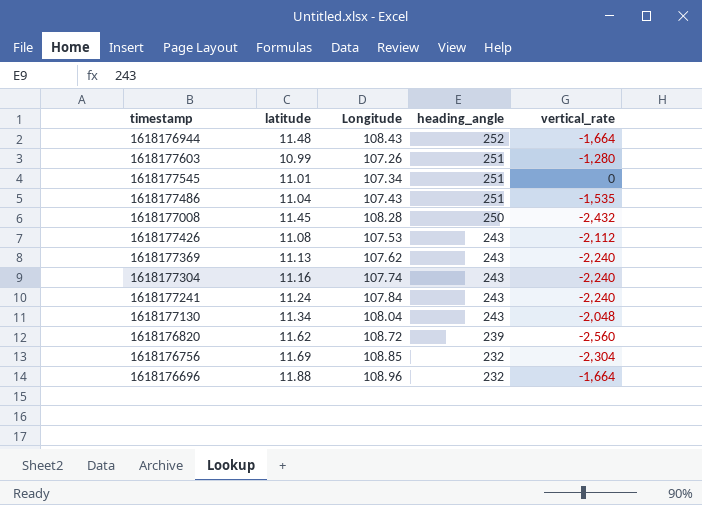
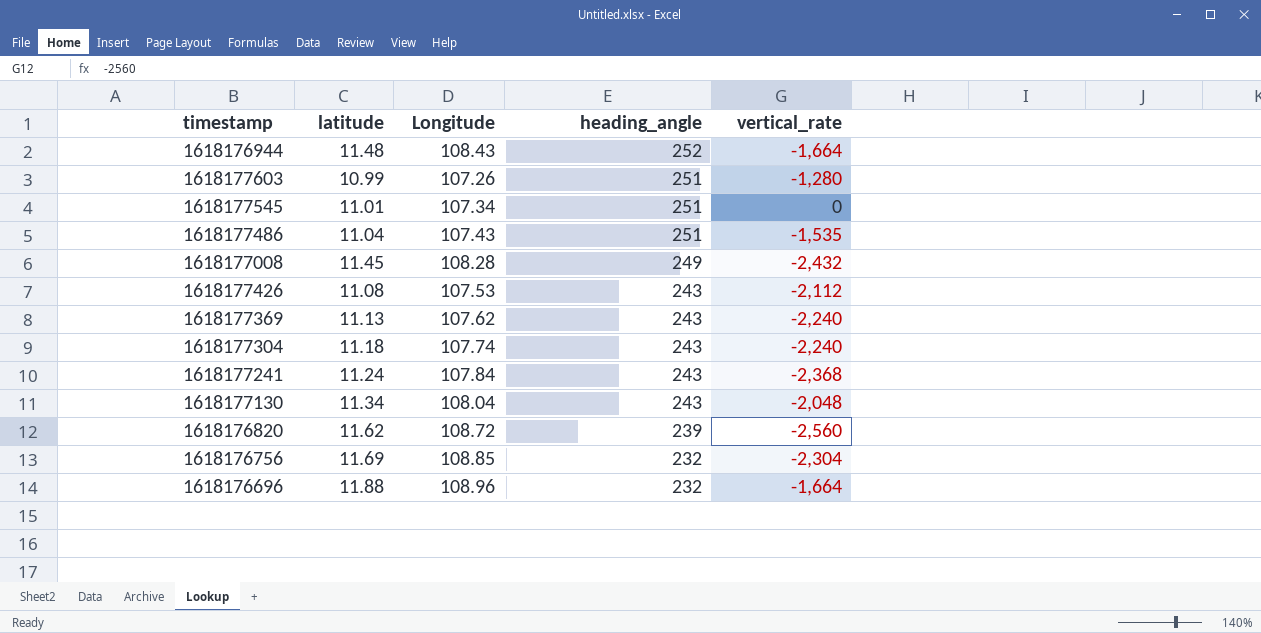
1618177008 | heading_angle: 250 -> 249
1618177304 | latitude: 11.16 -> 11.18
1618177241 | vertical_rate: -2,240 -> -2,368

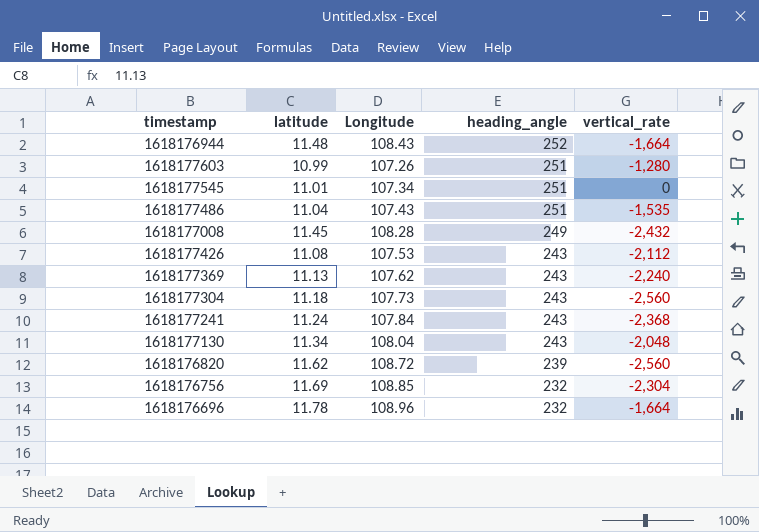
1618177304 | Longitude: 107.74 -> 107.73
1618177304 | vertical_rate: -2,240 -> -2,560
1618176696 | latitude: 11.88 -> 11.78

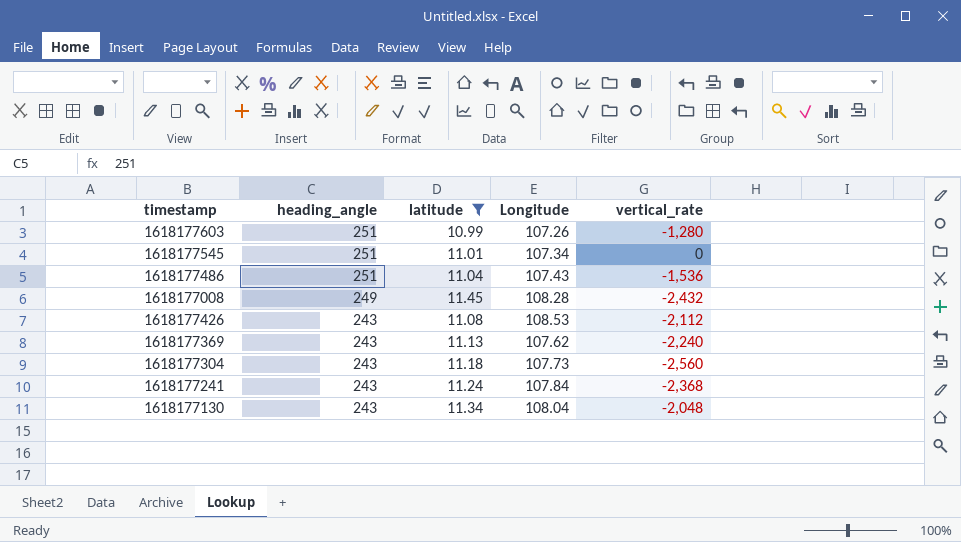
filter: none -> latitude <= 11.45
column heading_angle | position: 4 -> 2
1618177486 | vertical_rate: -1,535 -> -1,536
1618177426 | Longitude: 107.53 -> 108.53

